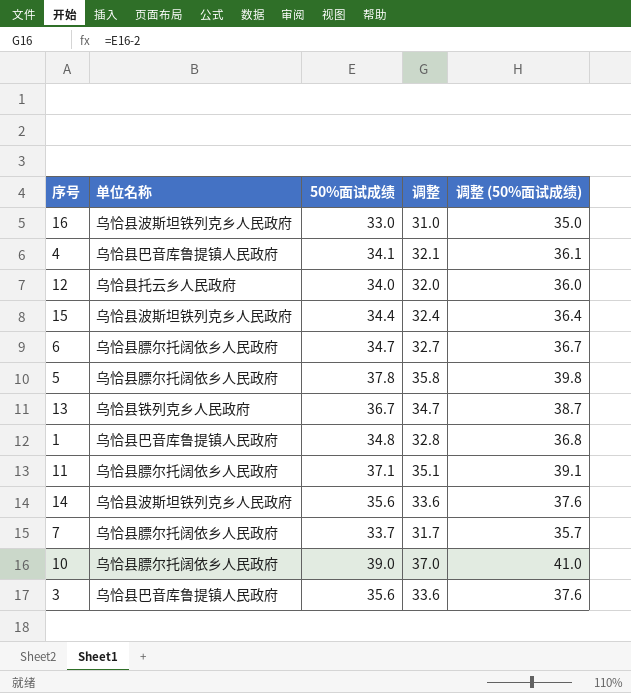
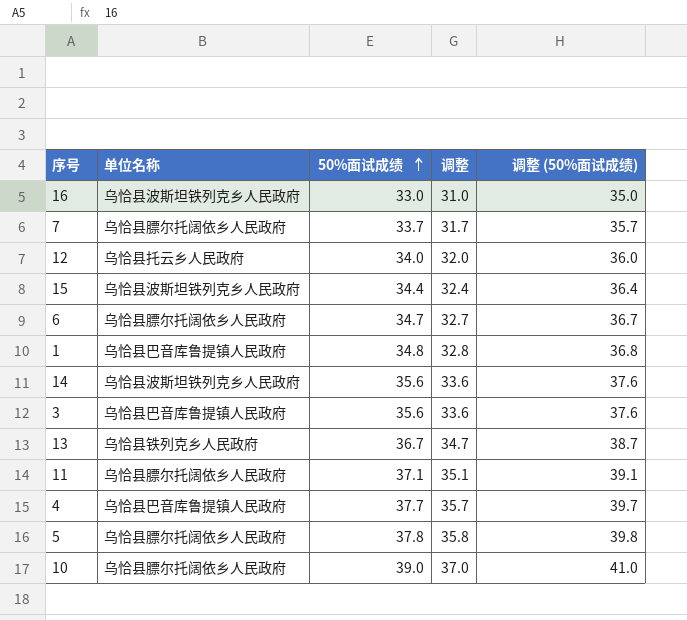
row order: none -> 50%面试成绩 ascending
4 | 50%面试成绩: 34.1 -> 37.7
4 | 调整: 32.1 -> 35.7
4 | 调整 (50%面试成绩): 36.1 -> 39.7

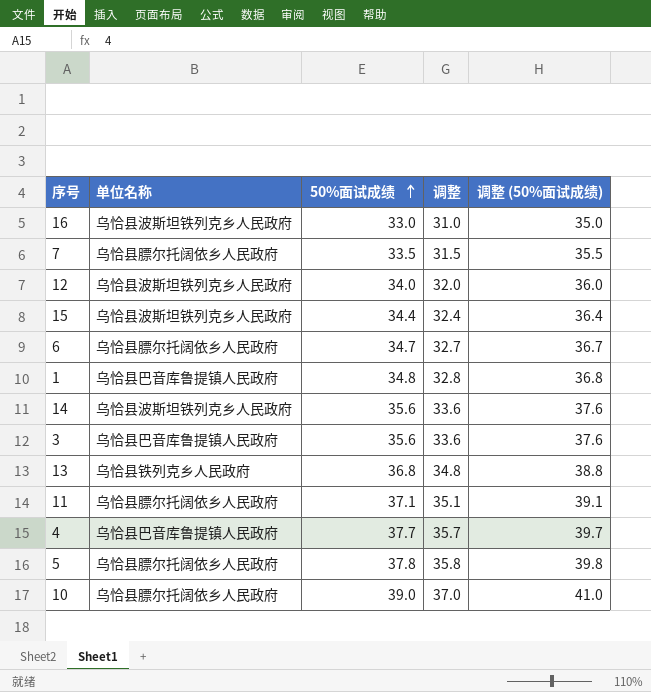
7 | 50%面试成绩: 33.7 -> 33.5
7 | 调整: 31.7 -> 31.5
7 | 调整 (50%面试成绩): 35.7 -> 35.5
12 | 单位名称: 乌恰县托云乡人民政府 -> 乌恰县波斯坦铁列克乡人民政府
13 | 50%面试成绩: 36.7 -> 36.8
13 | 调整: 34.7 -> 34.8
13 | 调整 (50%面试成绩): 38.7 -> 38.8

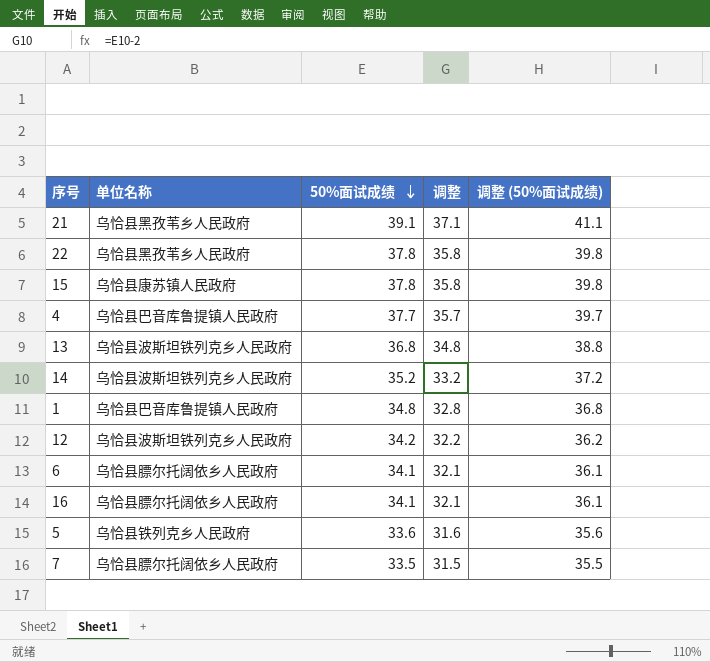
row order: 50%面试成绩 ascending -> 50%面试成绩 descending
row 3: 乌恰县巴音库鲁提镇人民政府 | 35.6 | 33.6 | 37.6 -> none
row 11: 乌恰县膘尔托阔依乡人民政府 | 37.1 | 35.1 | 39.1 -> none
row 10: 乌恰县膘尔托阔依乡人民政府 | 39.0 | 37.0 | 41.0 -> none
row 21: none -> 乌恰县黑孜苇乡人民政府 | 39.1 | 37.1 | 41.1
row 22: none -> 乌恰县黑孜苇乡人民政府 | 37.8 | 35.8 | 39.8
15 | 单位名称: 乌恰县波斯坦铁列克乡人民政府 -> 乌恰县康苏镇人民政府
15 | 50%面试成绩: 34.4 -> 37.8
15 | 调整: 32.4 -> 35.8
15 | 调整 (50%面试成绩): 36.4 -> 39.8
13 | 单位名称: 乌恰县铁列克乡人民政府 -> 乌恰县波斯坦铁列克乡人民政府
14 | 50%面试成绩: 35.6 -> 35.2
14 | 调整: 33.6 -> 33.2
14 | 调整 (50%面试成绩): 37.6 -> 37.2
12 | 50%面试成绩: 34.0 -> 34.2
12 | 调整: 32.0 -> 32.2
12 | 调整 (50%面试成绩): 36.0 -> 36.2
6 | 50%面试成绩: 34.7 -> 34.1
6 | 调整: 32.7 -> 32.1
6 | 调整 (50%面试成绩): 36.7 -> 36.1
16 | 单位名称: 乌恰县波斯坦铁列克乡人民政府 -> 乌恰县膘尔托阔依乡人民政府
16 | 50%面试成绩: 33.0 -> 34.1
16 | 调整: 31.0 -> 32.1
16 | 调整 (50%面试成绩): 35.0 -> 36.1
5 | 单位名称: 乌恰县膘尔托阔依乡人民政府 -> 乌恰县铁列克乡人民政府
5 | 50%面试成绩: 37.8 -> 33.6
5 | 调整: 35.8 -> 31.6
5 | 调整 (50%面试成绩): 39.8 -> 35.6

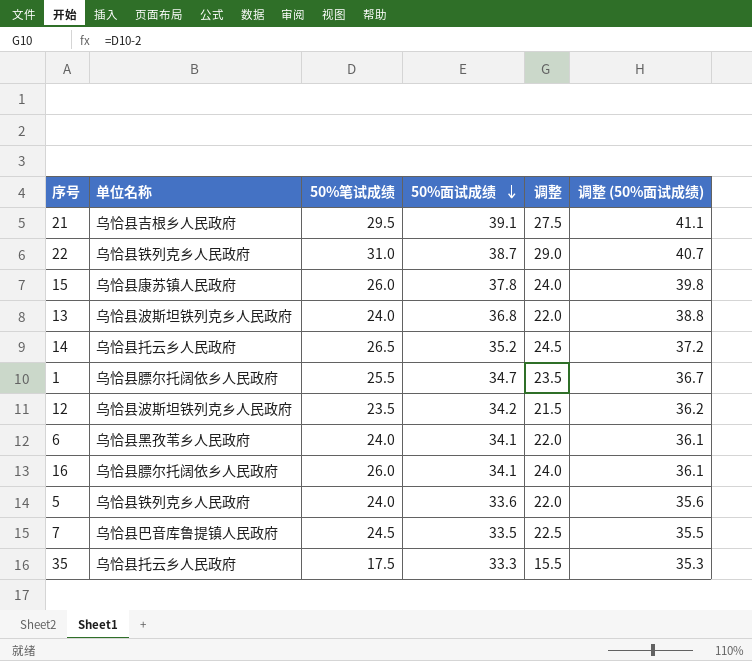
column 50%笔试成绩 | position: none -> 3
column 调整 | formula: [50%面试成绩] - 2 -> [50%笔试成绩] - 2
row 4: 乌恰县巴音库鲁提镇人民政府 | 37.7 | 35.7 | 39.7 -> none
21 | 单位名称: 乌恰县黑孜苇乡人民政府 -> 乌恰县吉根乡人民政府
22 | 单位名称: 乌恰县黑孜苇乡人民政府 -> 乌恰县铁列克乡人民政府
22 | 50%面试成绩: 37.8 -> 38.7
22 | 调整 (50%面试成绩): 39.8 -> 40.7
14 | 单位名称: 乌恰县波斯坦铁列克乡人民政府 -> 乌恰县托云乡人民政府
1 | 单位名称: 乌恰县巴音库鲁提镇人民政府 -> 乌恰县膘尔托阔依乡人民政府
1 | 50%面试成绩: 34.8 -> 34.7
1 | 调整 (50%面试成绩): 36.8 -> 36.7
6 | 单位名称: 乌恰县膘尔托阔依乡人民政府 -> 乌恰县黑孜苇乡人民政府
7 | 单位名称: 乌恰县膘尔托阔依乡人民政府 -> 乌恰县巴音库鲁提镇人民政府
row 35: none -> 乌恰县托云乡人民政府 | 17.5 | 33.3 | 15.5 | 35.3

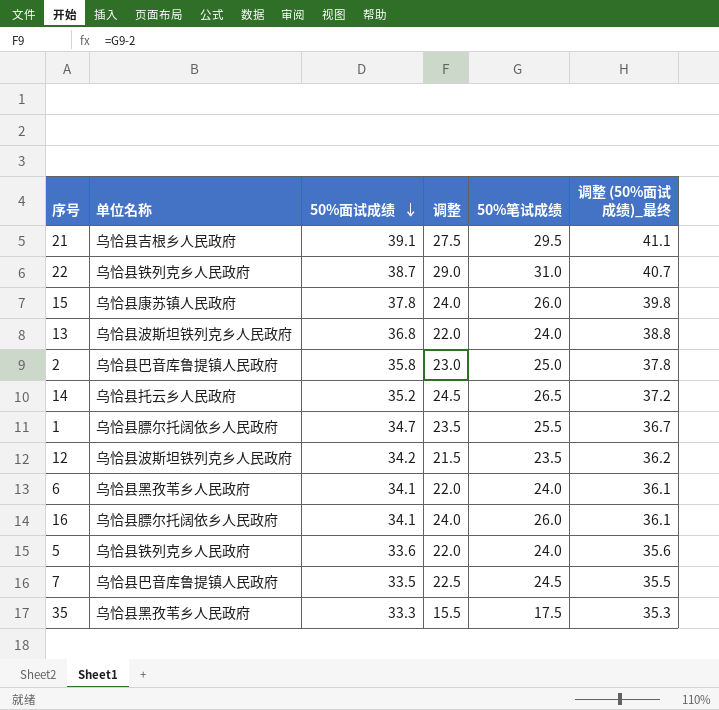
column 50%笔试成绩 | position: 3 -> 5
column name: 调整 (50%面试成绩) -> 调整 (50%面试成绩)_最终
row 2: none -> 乌恰县巴音库鲁提镇人民政府 | 35.8 | 23.0 | 25.0 | 37.8
35 | 单位名称: 乌恰县托云乡人民政府 -> 乌恰县黑孜苇乡人民政府

